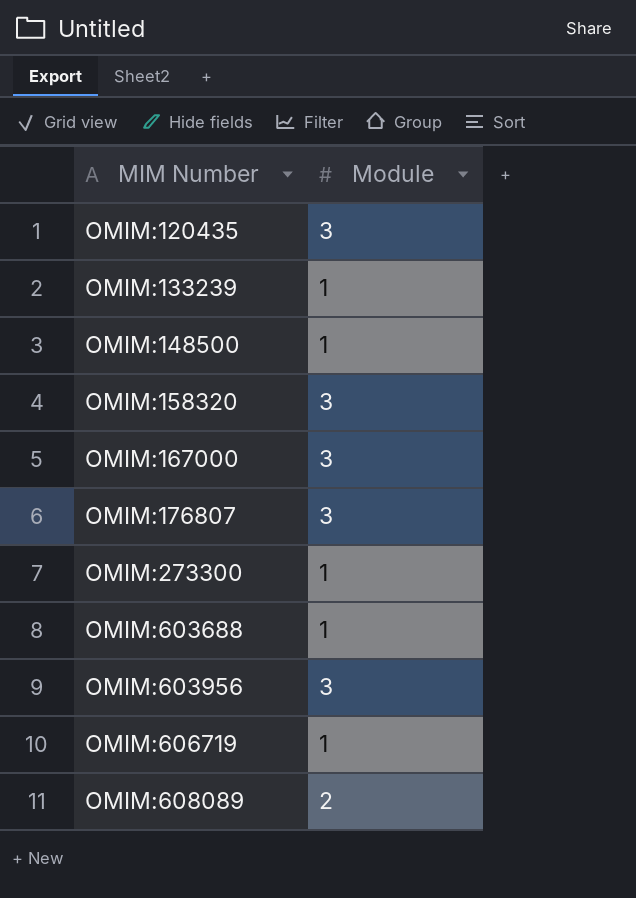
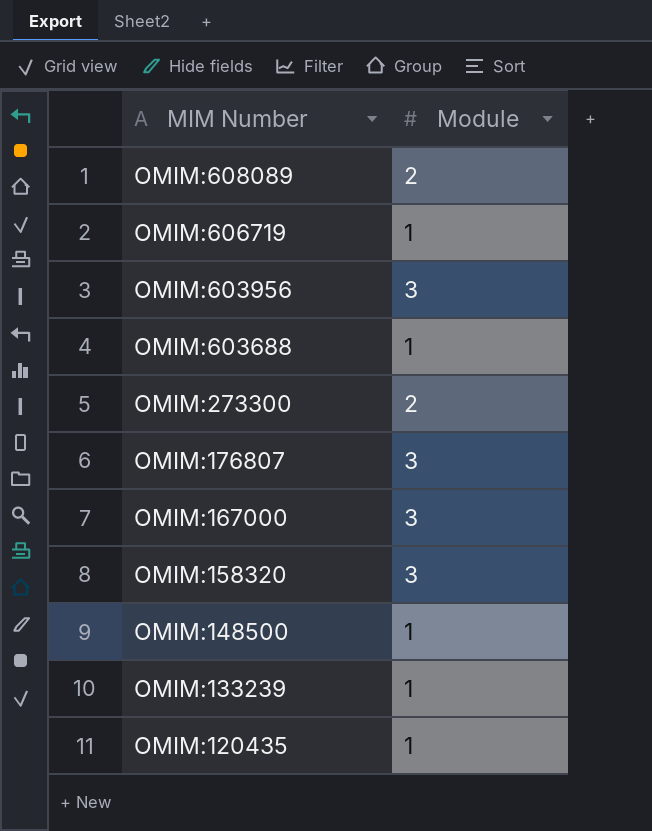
row order: MIM Number ascending -> MIM Number descending
OMIM:273300 | Module: 1 -> 2
OMIM:120435 | Module: 3 -> 1

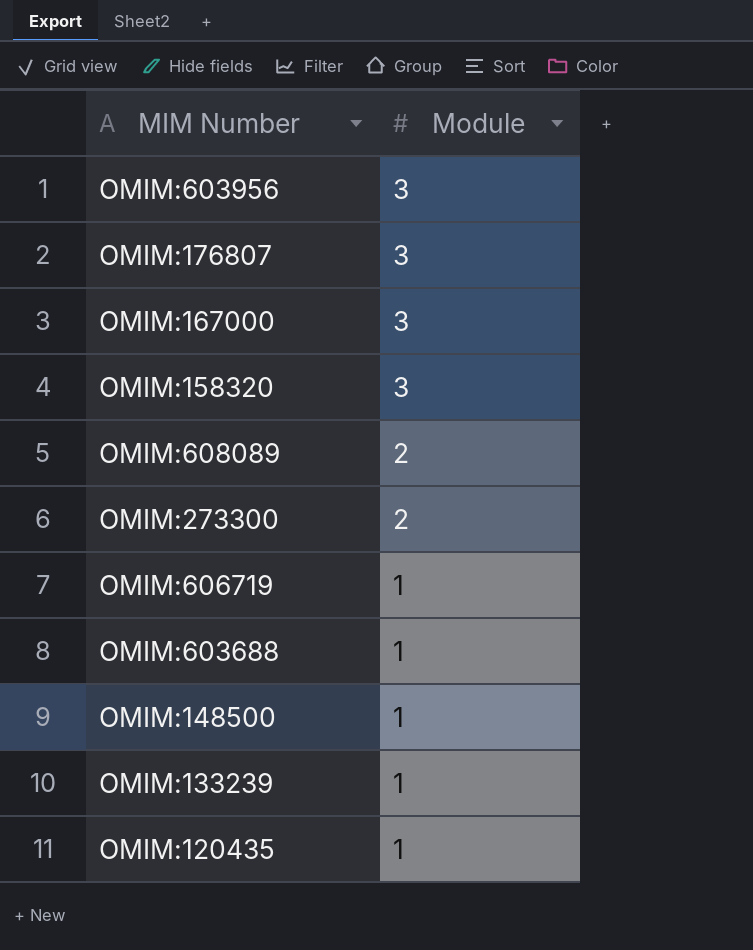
row order: MIM Number descending -> Module descending

